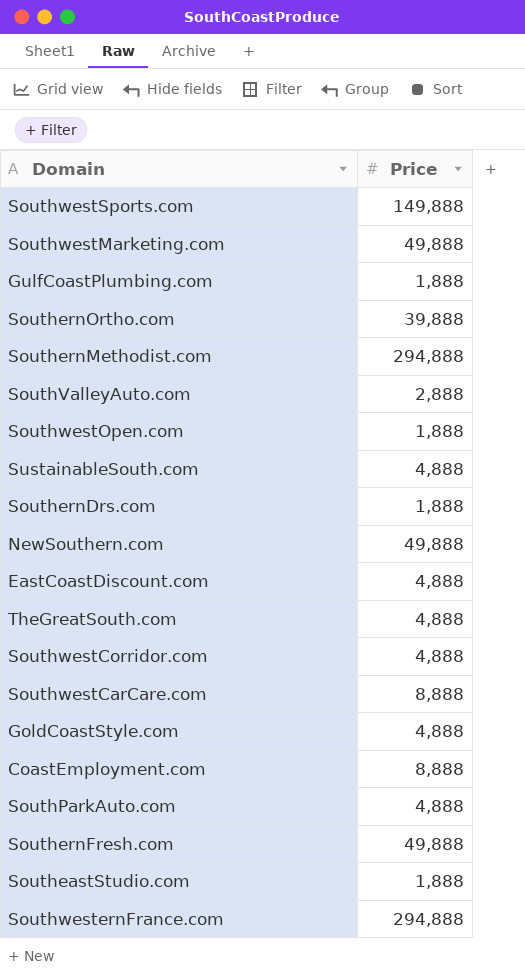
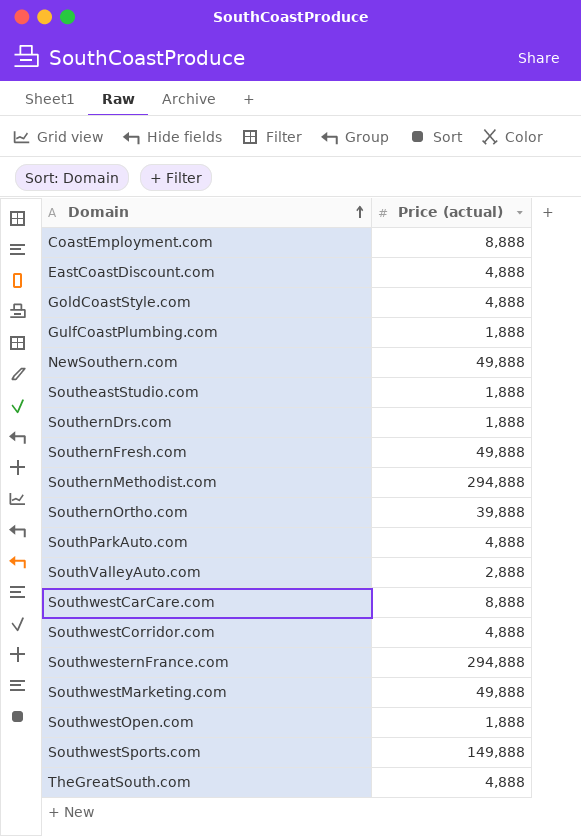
row order: none -> Domain ascending
column name: Price -> Price (actual)
row SustainableSouth.com: 4,888 -> none

